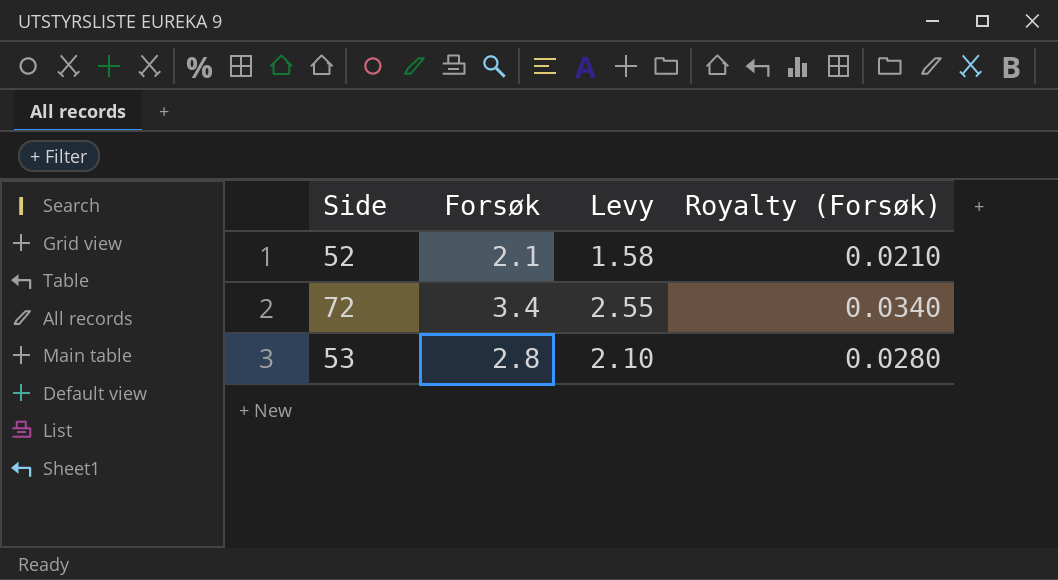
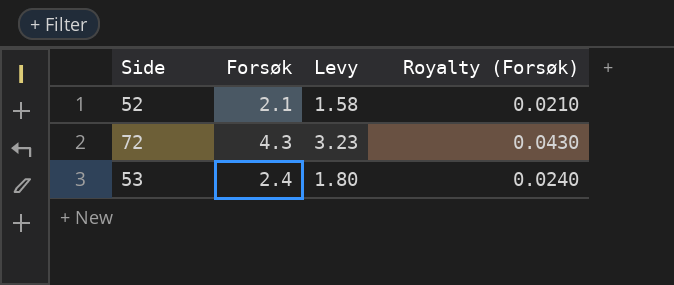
72 | Forsøk: 3.4 -> 4.3
72 | Levy: 2.55 -> 3.23
72 | Royalty (Forsøk): 0.0340 -> 0.0430
53 | Forsøk: 2.8 -> 2.4
53 | Levy: 2.10 -> 1.80
53 | Royalty (Forsøk): 0.0280 -> 0.0240

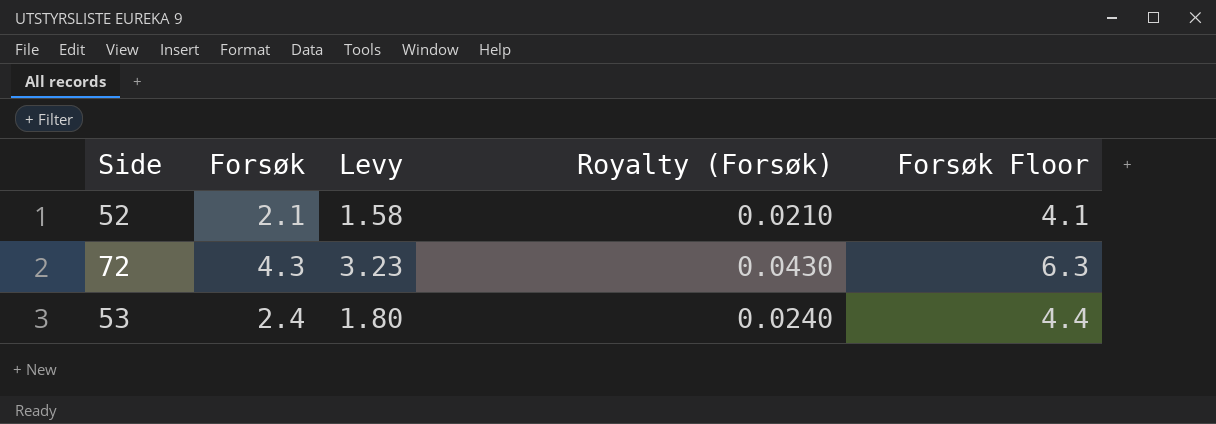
column Forsøk Floor | formula: none -> [Forsøk] + 2

